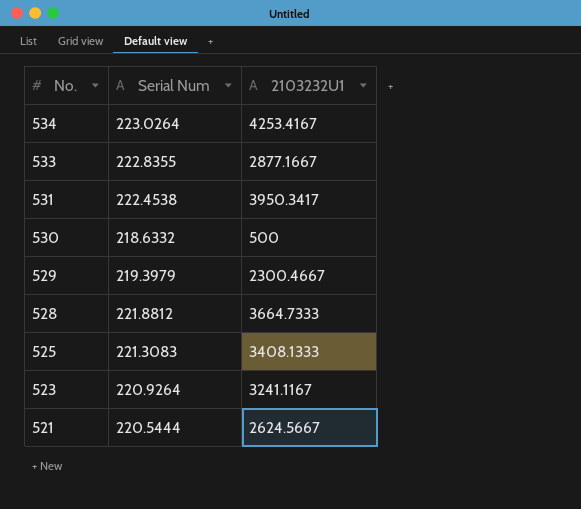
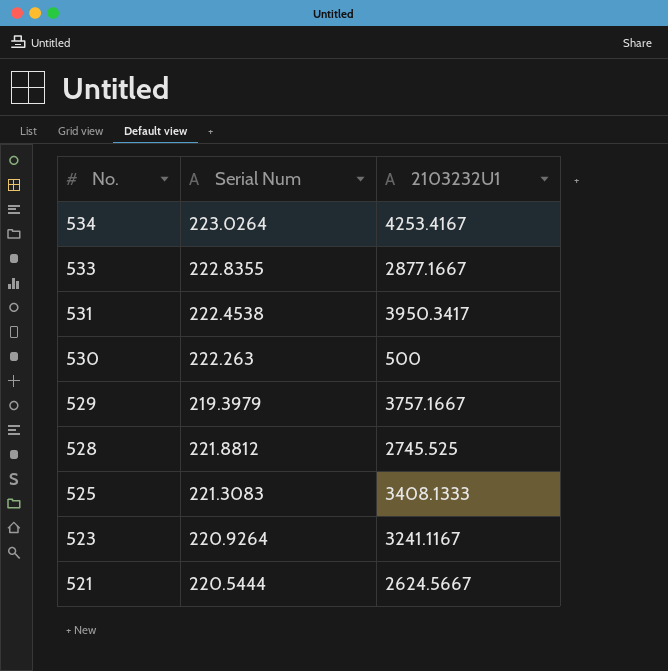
530 | Serial Num: 218.6332 -> 222.263
529 | 2103232U1: 2300.4667 -> 3757.1667
528 | 2103232U1: 3664.7333 -> 2745.525

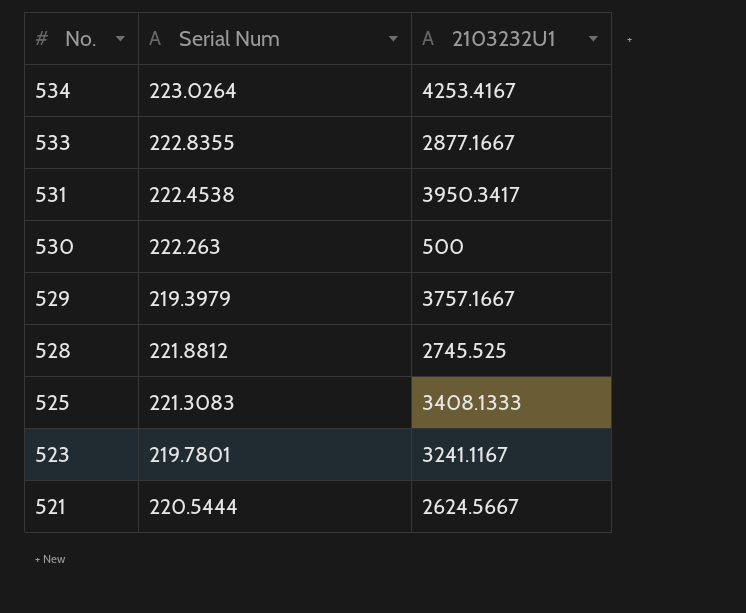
523 | Serial Num: 220.9264 -> 219.7801

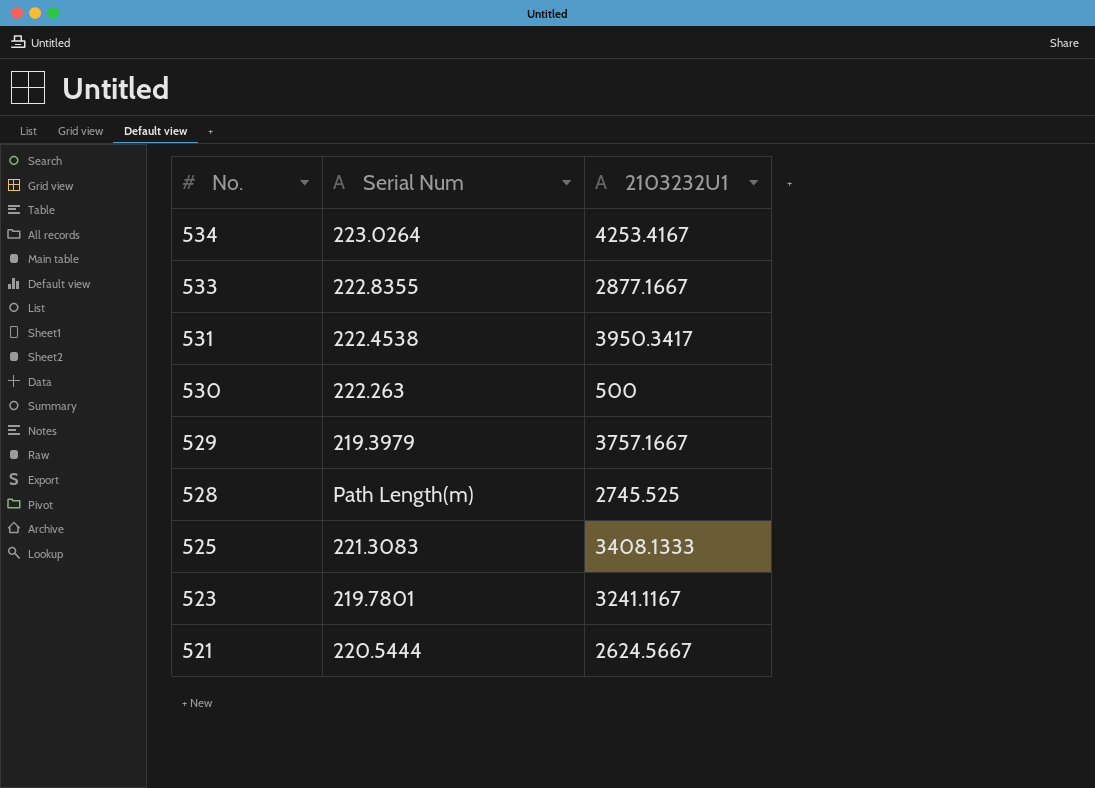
528 | Serial Num: 221.8812 -> Path Length(m)

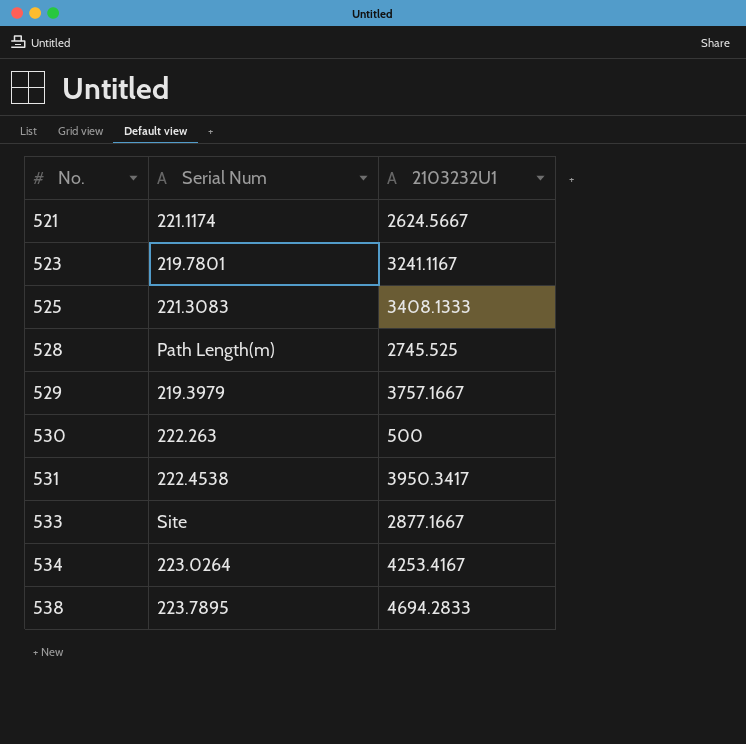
row order: No. descending -> No. ascending
521 | Serial Num: 220.5444 -> 221.1174
533 | Serial Num: 222.8355 -> Site
row 538: none -> 223.7895 | 4694.2833

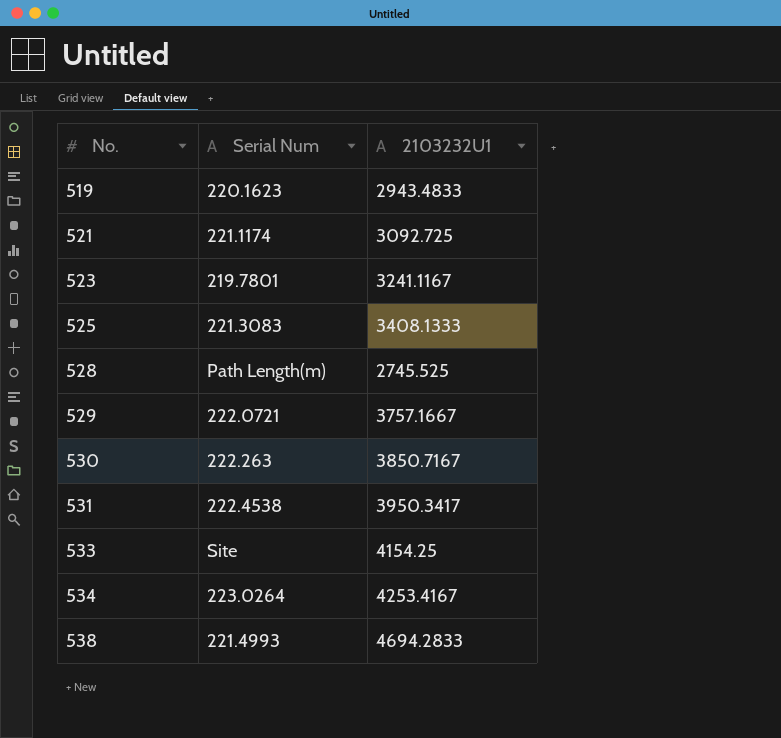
row 519: none -> 220.1623 | 2943.4833
521 | 2103232U1: 2624.5667 -> 3092.725
529 | Serial Num: 219.3979 -> 222.0721
530 | 2103232U1: 500 -> 3850.7167
533 | 2103232U1: 2877.1667 -> 4154.25
538 | Serial Num: 223.7895 -> 221.4993

